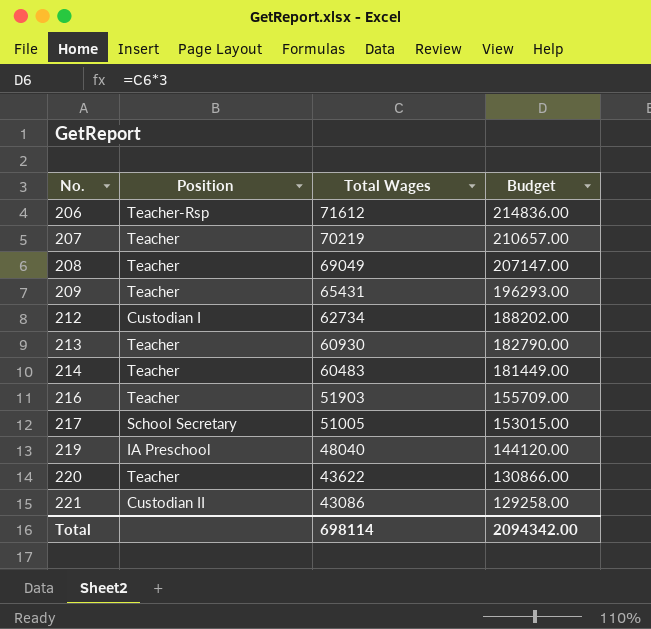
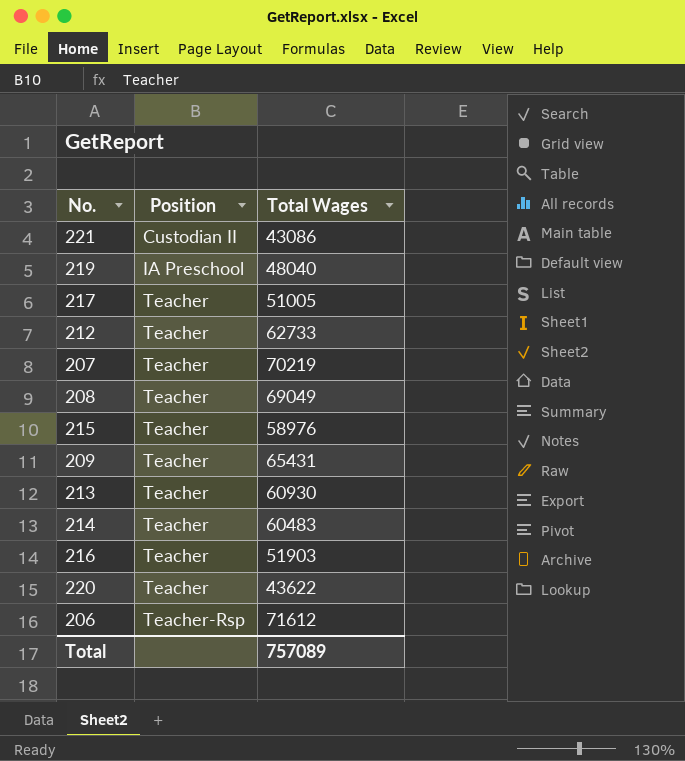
row order: No. ascending -> Position ascending
column Budget | formula: [Total Wages] * 3 -> none
217 | Position: School Secretary -> Teacher
212 | Position: Custodian I -> Teacher
212 | Total Wages: 62734 -> 62733
row 215: none -> Teacher | 58976
Total | Total Wages: 698114 -> 757089

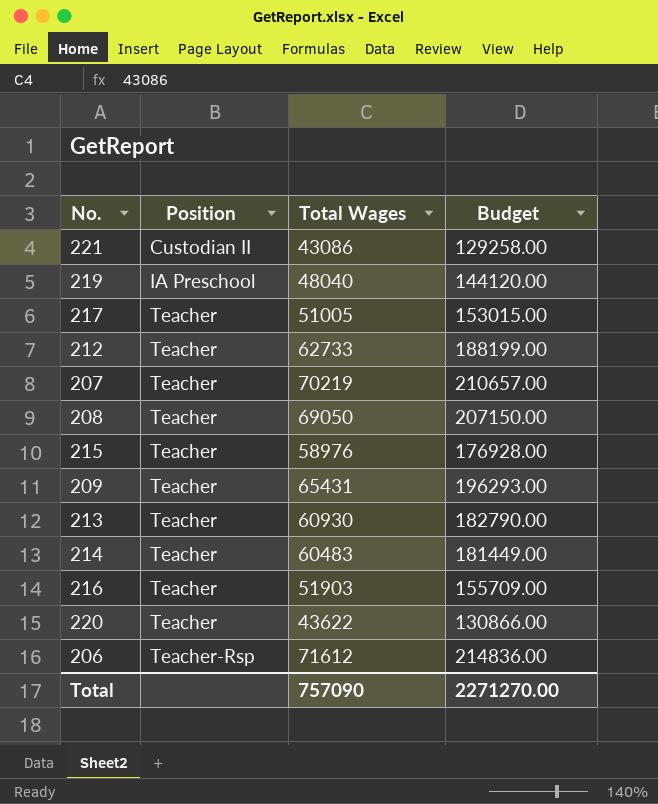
column Budget | formula: none -> [Total Wages] * 3
208 | Total Wages: 69049 -> 69050
Total | Total Wages: 757089 -> 757090

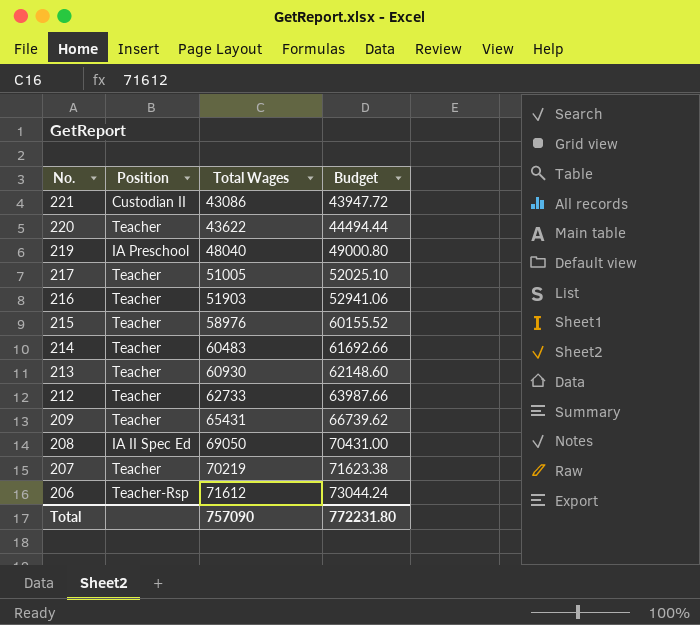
row order: Position ascending -> No. descending
column Budget | formula: [Total Wages] * 3 -> [Total Wages] * 1.02
208 | Position: Teacher -> IA II Spec Ed
Total | Budget: 2271270.00 -> 772231.80

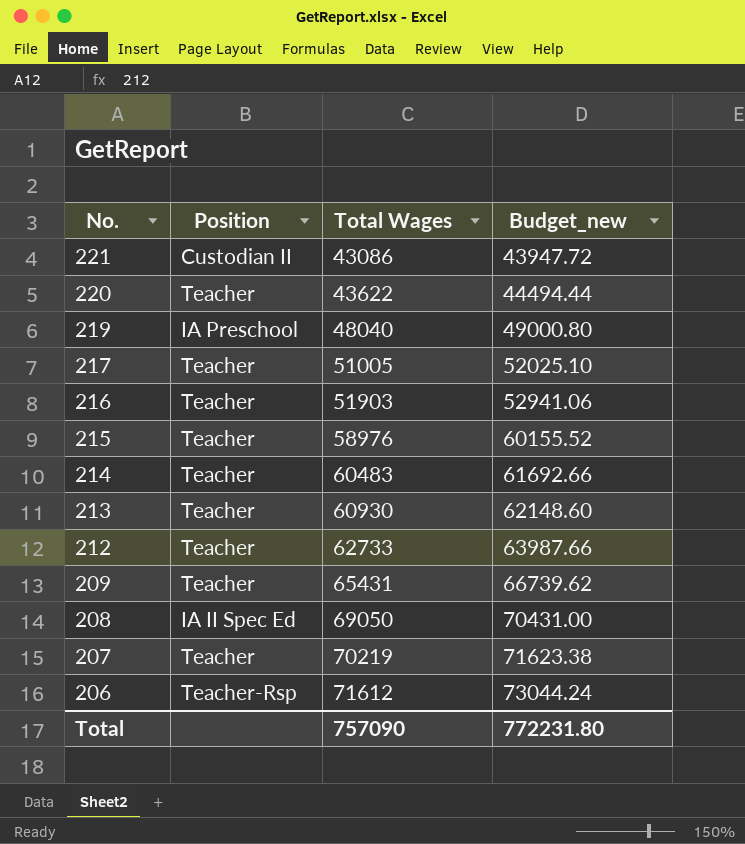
column name: Budget -> Budget_new

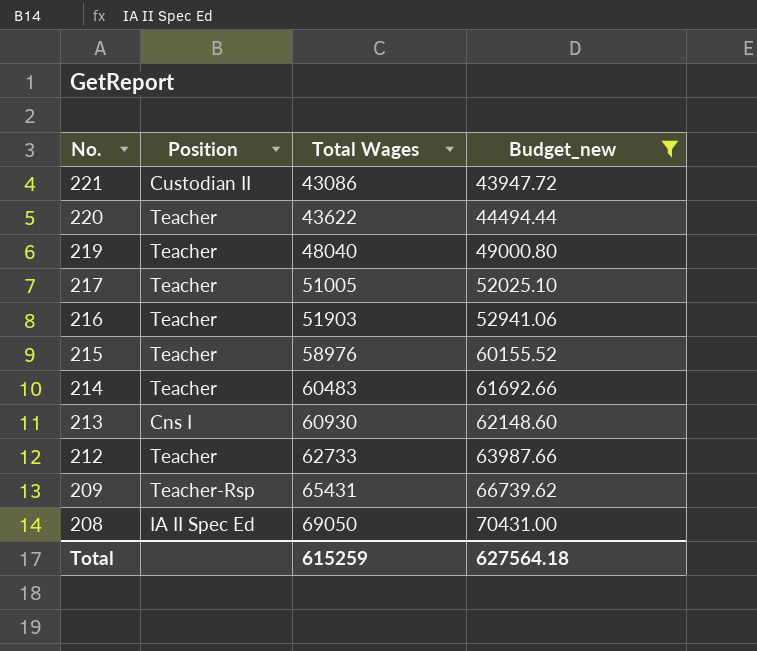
filter: none -> Budget_new <= 70431.00
219 | Position: IA Preschool -> Teacher
213 | Position: Teacher -> Cns I
209 | Position: Teacher -> Teacher-Rsp
Total | Total Wages: 757090 -> 615259
Total | Budget_new: 772231.80 -> 627564.18

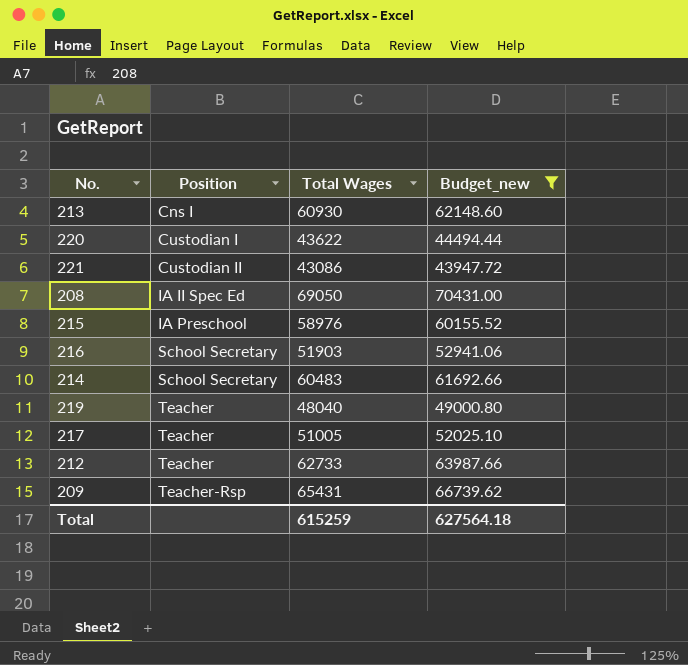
row order: No. descending -> Position ascending
220 | Position: Teacher -> Custodian I
215 | Position: Teacher -> IA Preschool
216 | Position: Teacher -> School Secretary
214 | Position: Teacher -> School Secretary

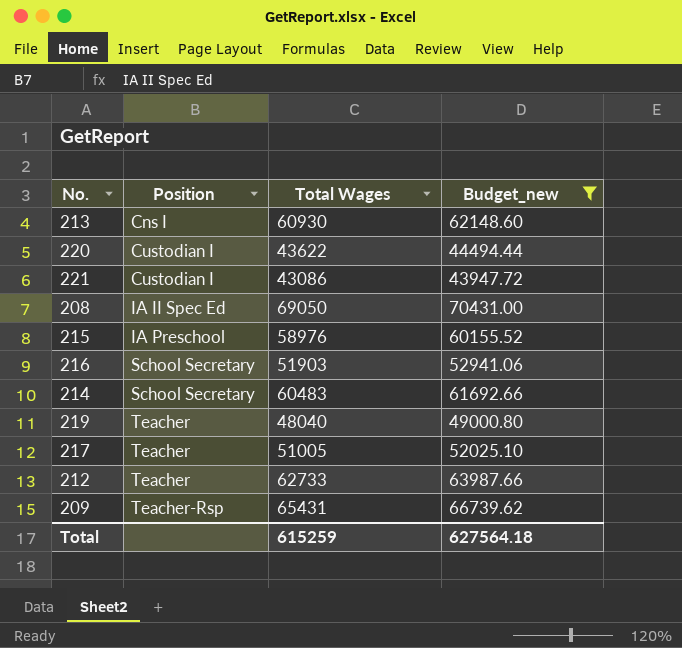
221 | Position: Custodian II -> Custodian I

